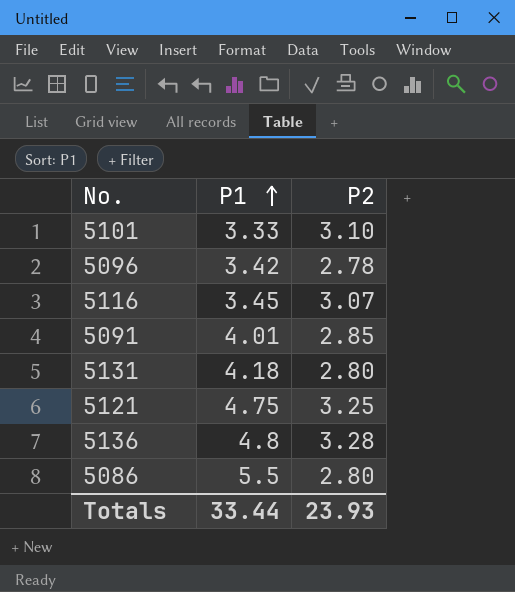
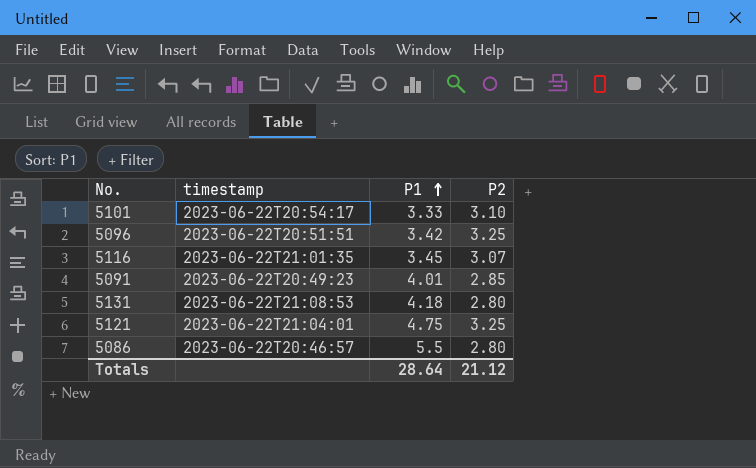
column timestamp | position: none -> 2
row 5136: 4.8 | 3.28 -> none
5096 | P2: 2.78 -> 3.25
Totals | P1: 33.44 -> 28.64
Totals | P2: 23.93 -> 21.12

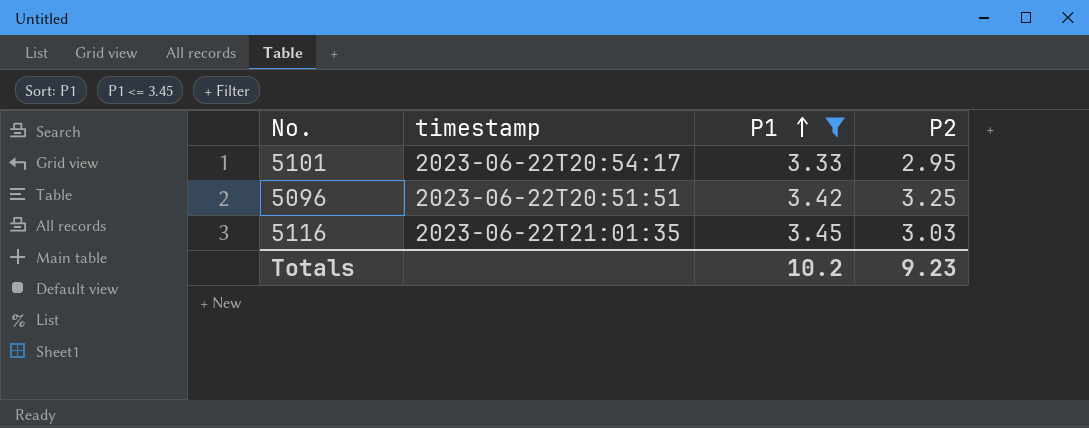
filter: none -> P1 <= 3.45
5101 | P2: 3.10 -> 2.95
5116 | P2: 3.07 -> 3.03
Totals | P1: 28.64 -> 10.2
Totals | P2: 21.12 -> 9.23

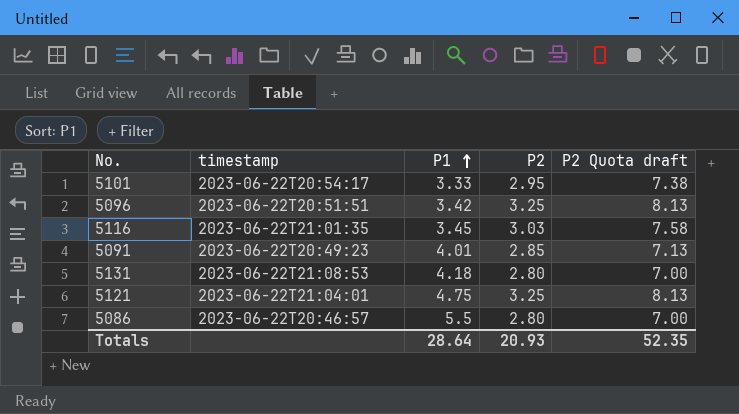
filter: P1 <= 3.45 -> none
column P2 Quota draft | formula: none -> [P2] * 2.5
Totals | P1: 10.2 -> 28.64
Totals | P2: 9.23 -> 20.93

